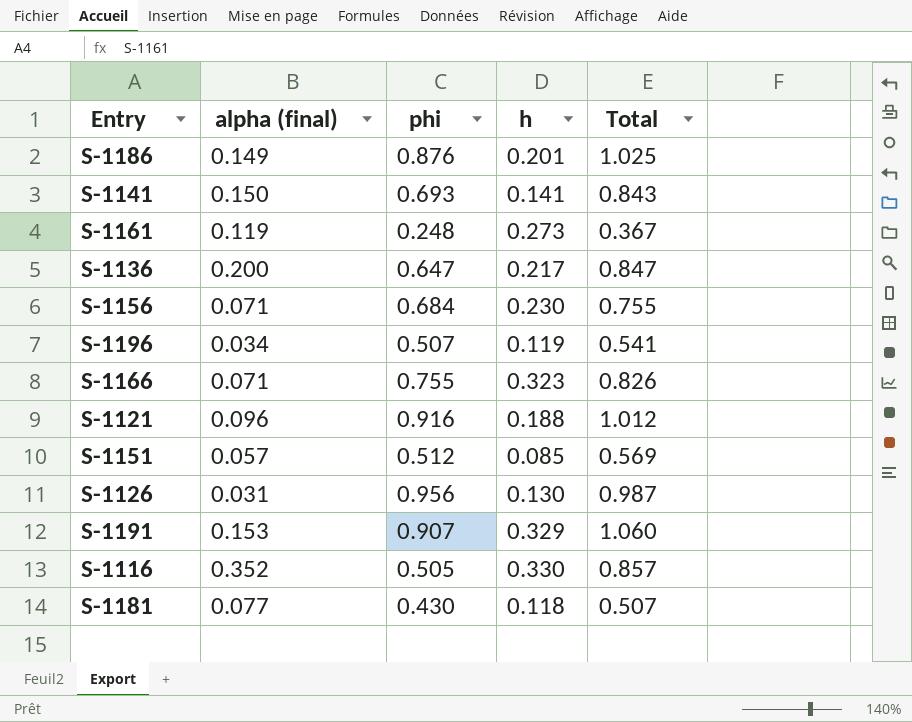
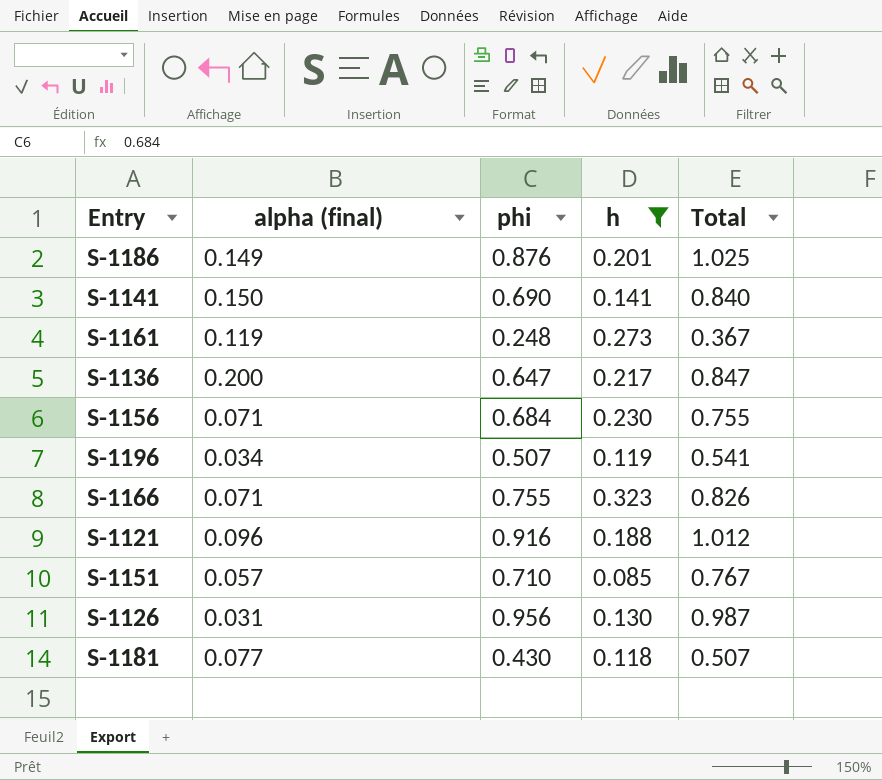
filter: none -> h <= 0.323
S-1141 | phi: 0.693 -> 0.690
S-1141 | Total: 0.843 -> 0.840
S-1151 | phi: 0.512 -> 0.710
S-1151 | Total: 0.569 -> 0.767

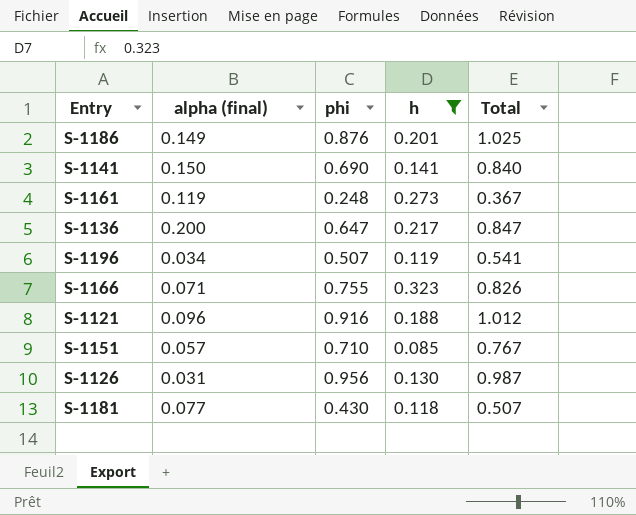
row S-1156: 0.071 | 0.684 | 0.230 | 0.755 -> none

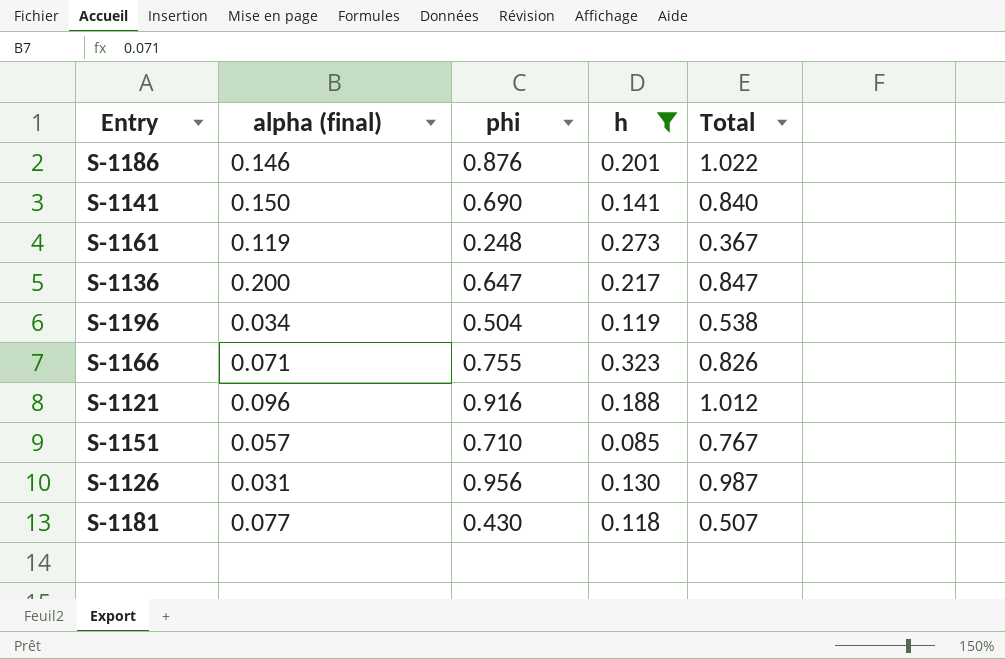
S-1186 | alpha (final): 0.149 -> 0.146
S-1186 | Total: 1.025 -> 1.022
S-1196 | phi: 0.507 -> 0.504
S-1196 | Total: 0.541 -> 0.538

